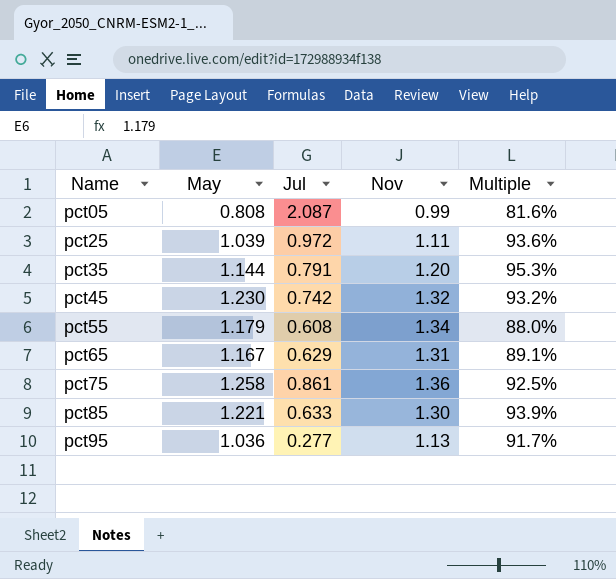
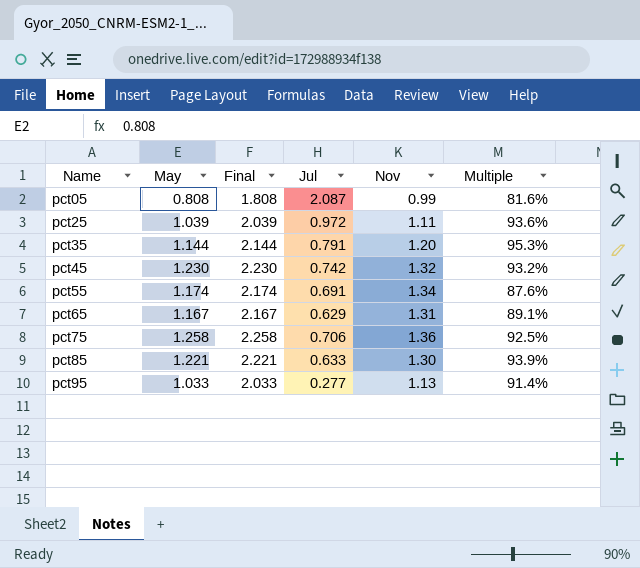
column Final | formula: none -> [May] + 1
pct55 | May: 1.179 -> 1.174
pct55 | Jul: 0.608 -> 0.691
pct55 | Multiple: 88.0% -> 87.6%
pct75 | Jul: 0.861 -> 0.706
pct95 | May: 1.036 -> 1.033
pct95 | Multiple: 91.7% -> 91.4%

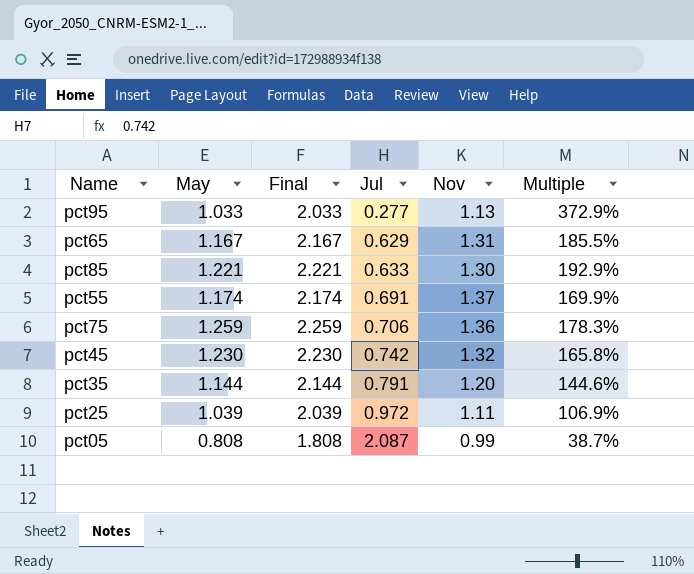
row order: Name ascending -> Jul ascending
column Multiple | formula: [May] / [Nov] -> [May] / [Jul]
pct55 | Nov: 1.34 -> 1.37
pct75 | May: 1.258 -> 1.259
pct75 | Final: 2.258 -> 2.259

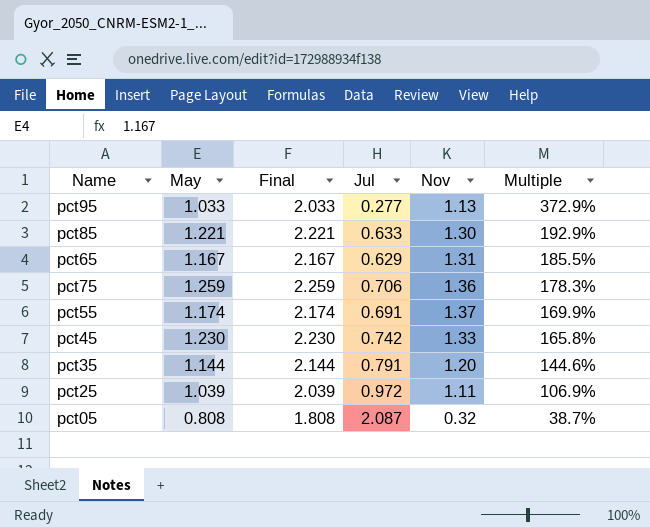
row order: Jul ascending -> Multiple descending
pct45 | Nov: 1.32 -> 1.33
pct05 | Nov: 0.99 -> 0.32

